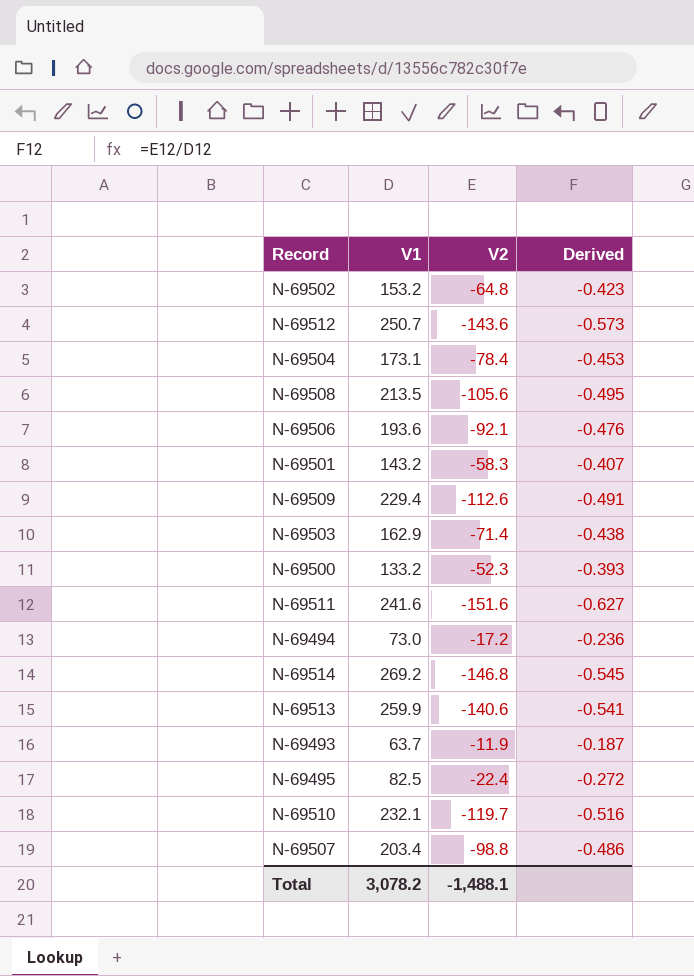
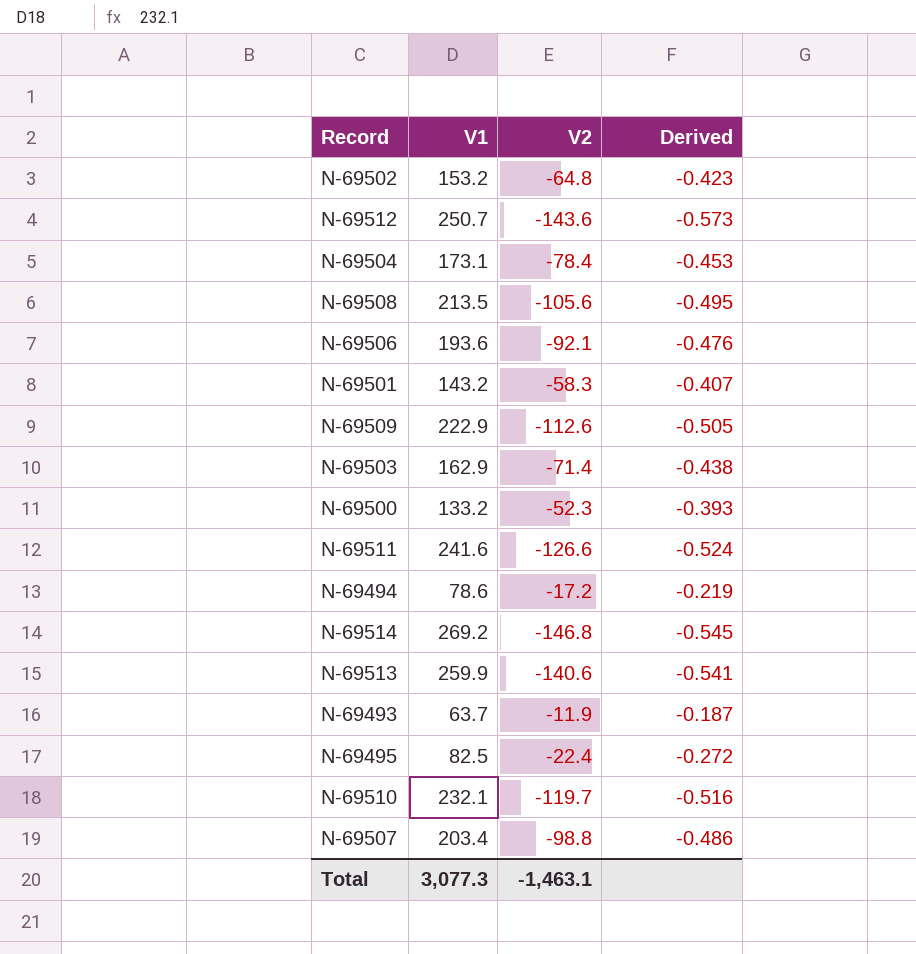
N-69509 | V1: 229.4 -> 222.9
N-69509 | Derived: -0.491 -> -0.505
N-69511 | V2: -151.6 -> -126.6
N-69511 | Derived: -0.627 -> -0.524
N-69494 | V1: 73.0 -> 78.6
N-69494 | Derived: -0.236 -> -0.219
Total | V1: 3,078.2 -> 3,077.3
Total | V2: -1,488.1 -> -1,463.1

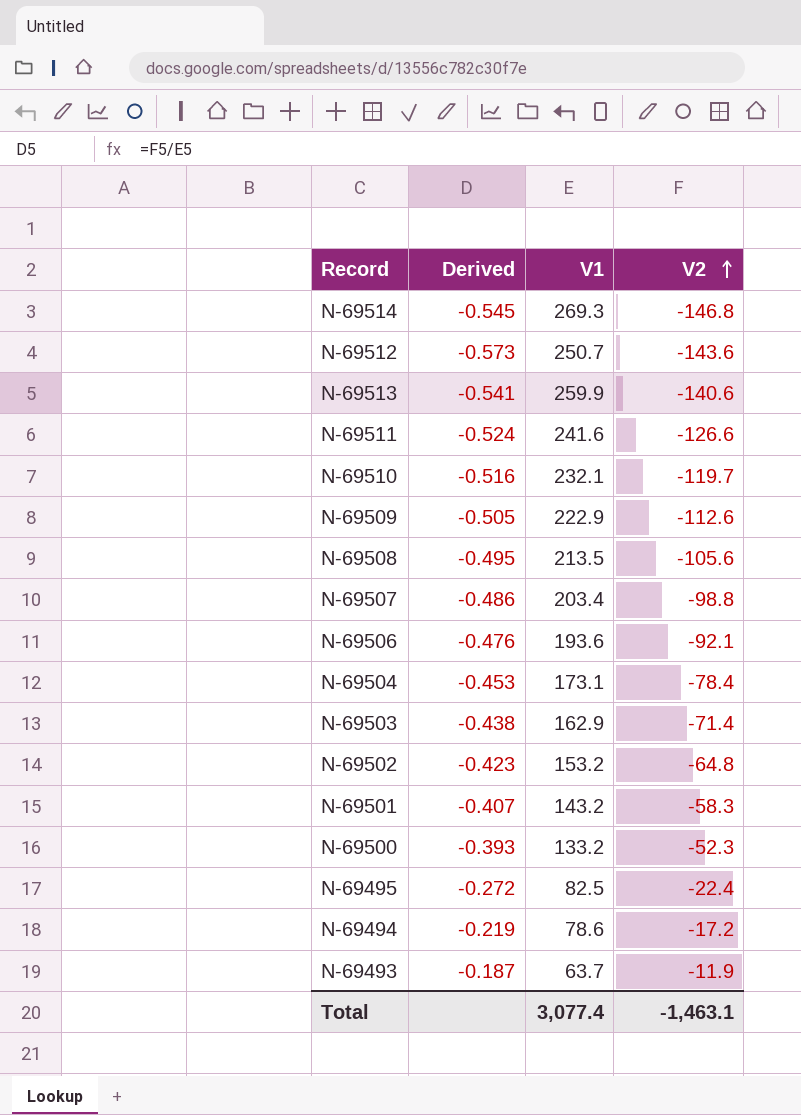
row order: none -> V2 ascending
column Derived | position: 4 -> 2
N-69514 | V1: 269.2 -> 269.3
Total | V1: 3,077.3 -> 3,077.4

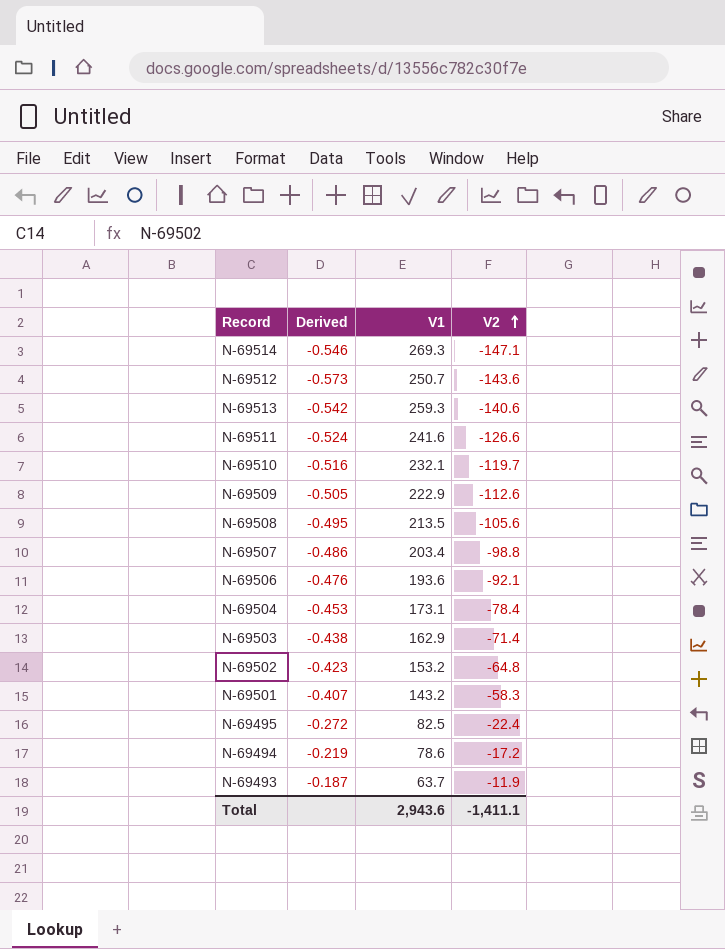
row N-69500: -0.393 | 133.2 | -52.3 -> none
N-69514 | Derived: -0.545 -> -0.546
N-69514 | V2: -146.8 -> -147.1
N-69513 | Derived: -0.541 -> -0.542
N-69513 | V1: 259.9 -> 259.3
Total | V1: 3,077.4 -> 2,943.6
Total | V2: -1,463.1 -> -1,411.1

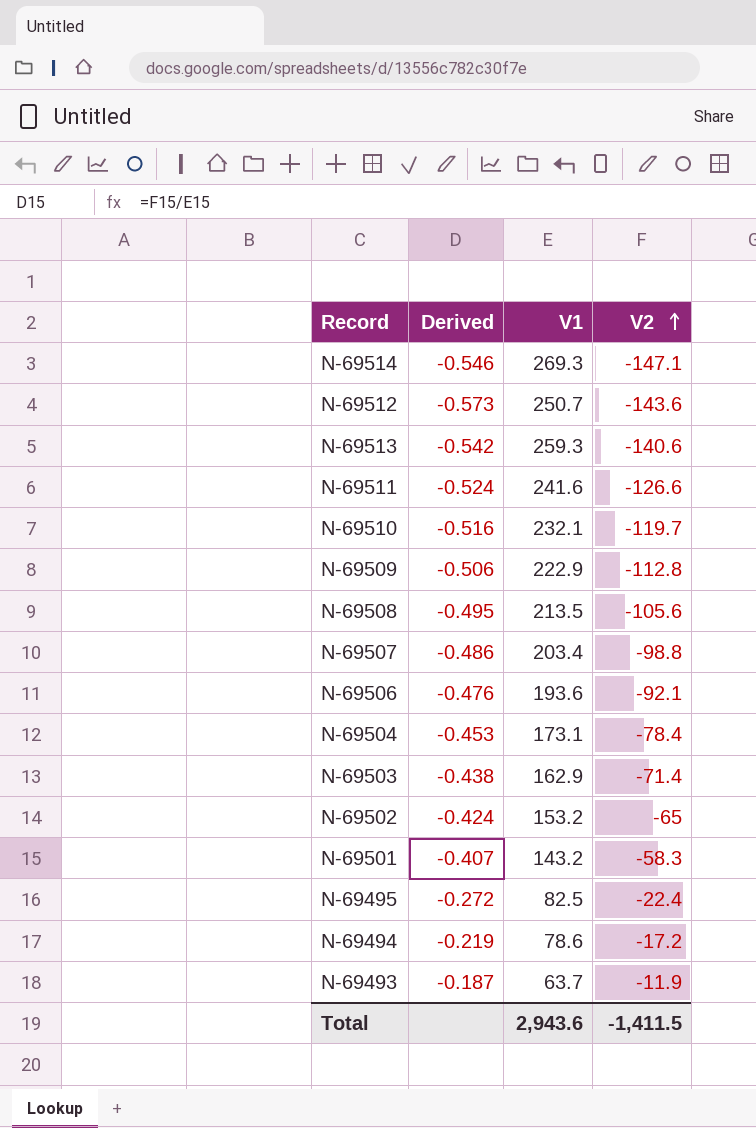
N-69509 | Derived: -0.505 -> -0.506
N-69509 | V2: -112.6 -> -112.8
N-69502 | Derived: -0.423 -> -0.424
N-69502 | V2: -64.8 -> -65
Total | V2: -1,411.1 -> -1,411.5

